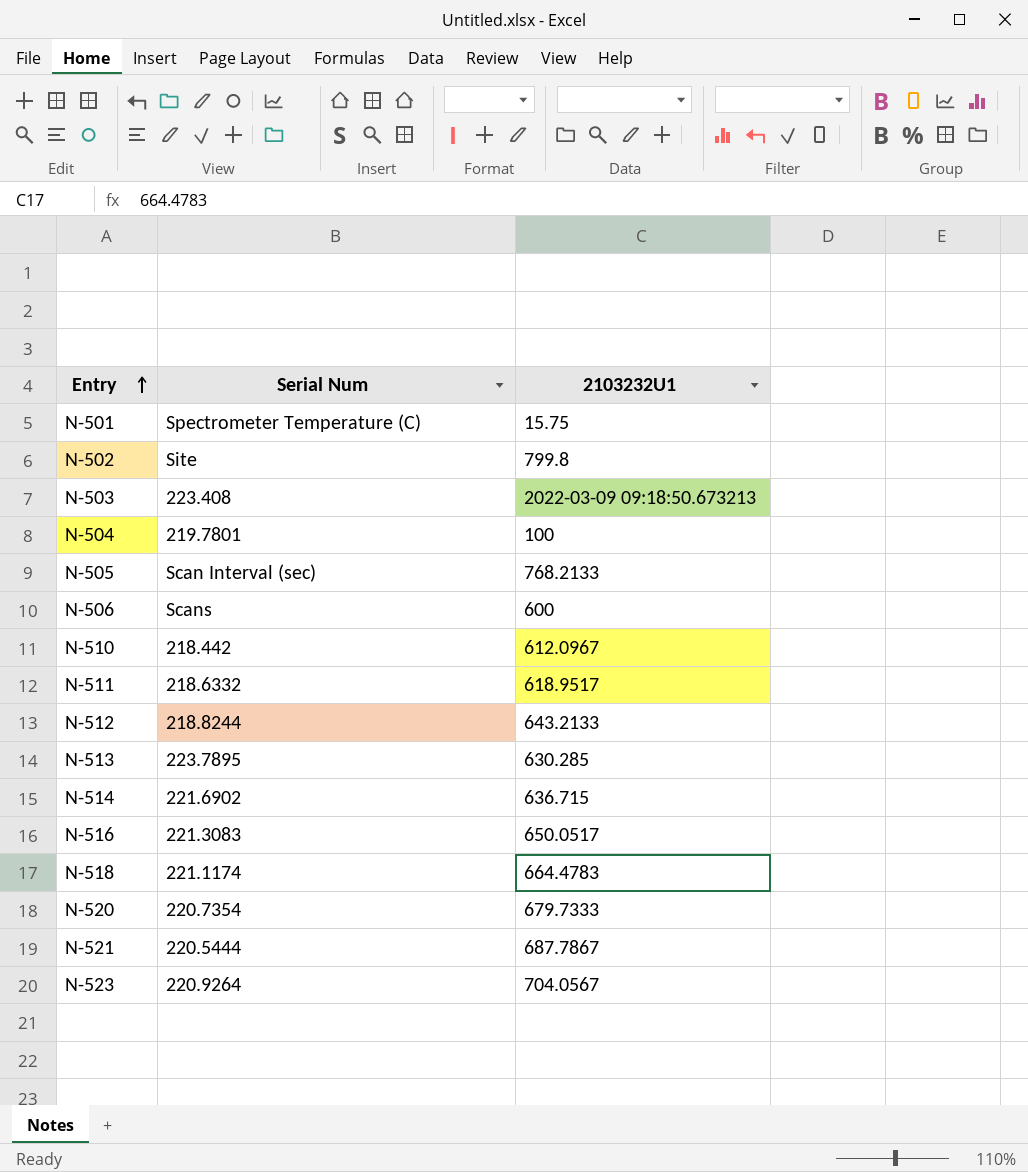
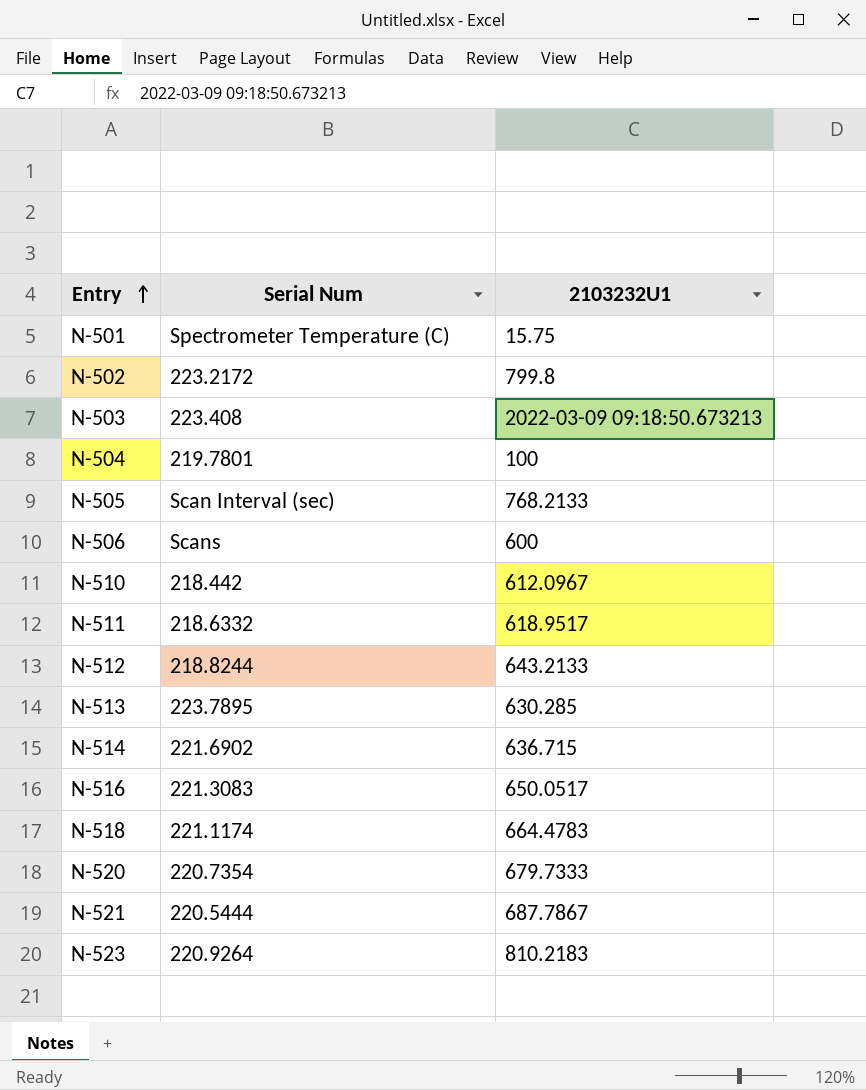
N-502 | Serial Num: Site -> 223.2172
N-523 | 2103232U1: 704.0567 -> 810.2183

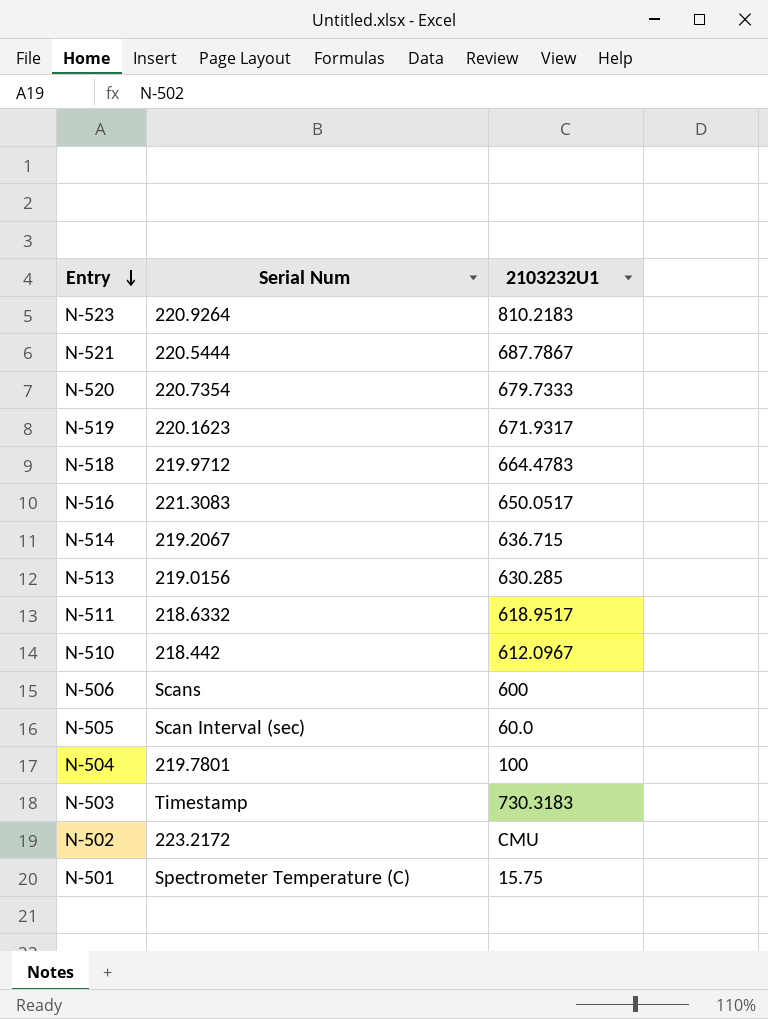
row order: Entry ascending -> Entry descending
row N-512: 218.8244 | 643.2133 -> none
row N-519: none -> 220.1623 | 671.9317
N-518 | Serial Num: 221.1174 -> 219.9712
N-514 | Serial Num: 221.6902 -> 219.2067
N-513 | Serial Num: 223.7895 -> 219.0156
N-505 | 2103232U1: 768.2133 -> 60.0
N-503 | Serial Num: 223.408 -> Timestamp
N-503 | 2103232U1: 2022-03-09 09:18:50.673213 -> 730.3183
N-502 | 2103232U1: 799.8 -> CMU

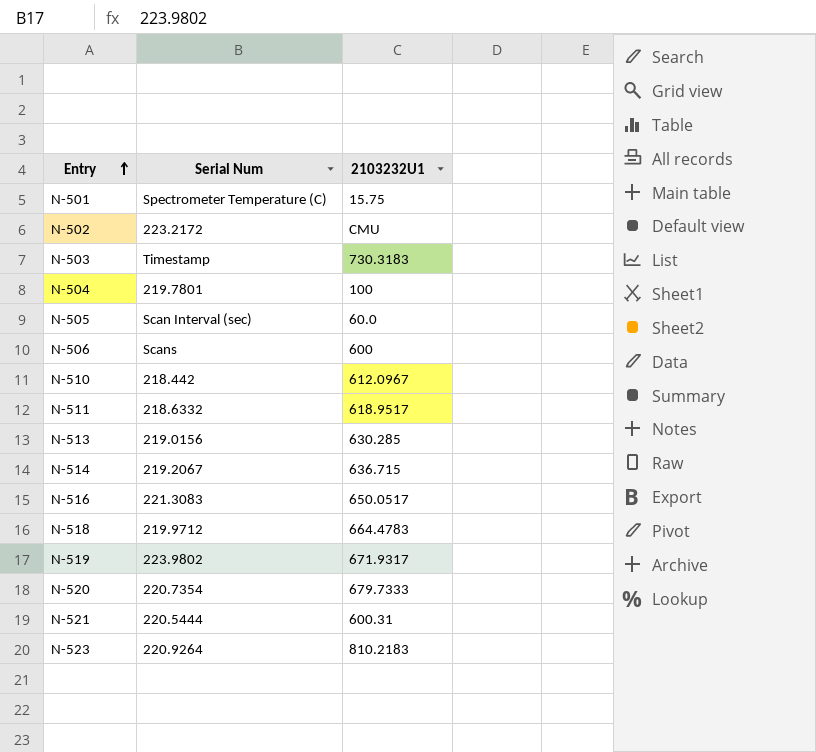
row order: Entry descending -> Entry ascending
N-519 | Serial Num: 220.1623 -> 223.9802
N-521 | 2103232U1: 687.7867 -> 600.31

